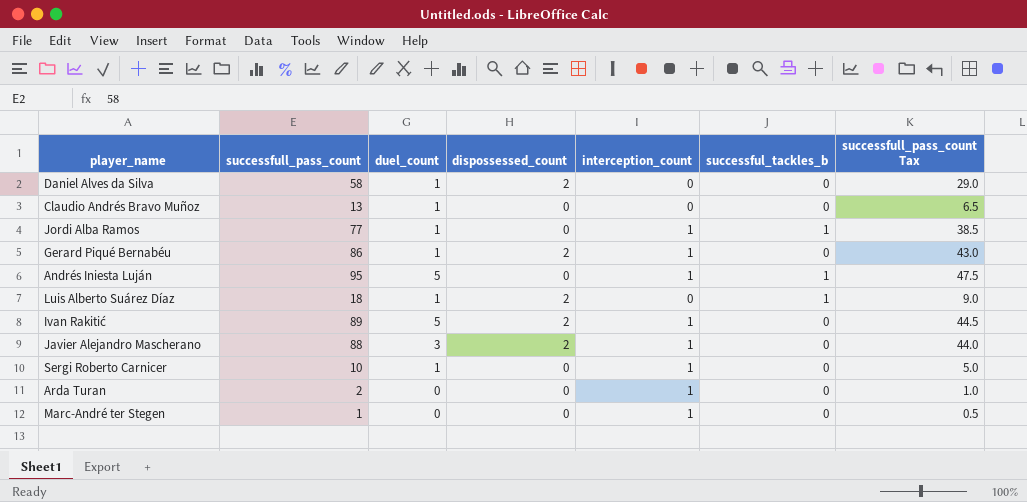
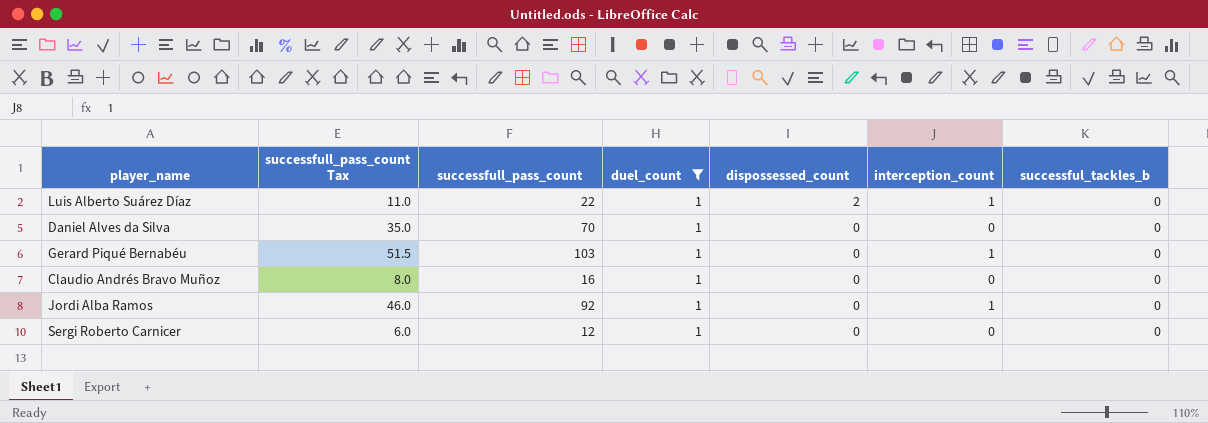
filter: none -> duel_count = 1
row order: none -> dispossessed_count descending
column successfull_pass_count Tax | position: 7 -> 2
Luis Alberto Suárez Díaz | successfull_pass_count Tax: 9.0 -> 11.0
Luis Alberto Suárez Díaz | successfull_pass_count: 18 -> 22
Luis Alberto Suárez Díaz | interception_count: 0 -> 1
Luis Alberto Suárez Díaz | successful_tackles_b: 1 -> 0
Daniel Alves da Silva | successfull_pass_count Tax: 29.0 -> 35.0
Daniel Alves da Silva | successfull_pass_count: 58 -> 70
Daniel Alves da Silva | dispossessed_count: 2 -> 0
Gerard Piqué Bernabéu | successfull_pass_count Tax: 43.0 -> 51.5
Gerard Piqué Bernabéu | successfull_pass_count: 86 -> 103
Gerard Piqué Bernabéu | dispossessed_count: 2 -> 0
Claudio Andrés Bravo Muñoz | successfull_pass_count Tax: 6.5 -> 8.0
Claudio Andrés Bravo Muñoz | successfull_pass_count: 13 -> 16
Jordi Alba Ramos | successfull_pass_count Tax: 38.5 -> 46.0
Jordi Alba Ramos | successfull_pass_count: 77 -> 92
Jordi Alba Ramos | successful_tackles_b: 1 -> 0
Sergi Roberto Carnicer | successfull_pass_count Tax: 5.0 -> 6.0
Sergi Roberto Carnicer | successfull_pass_count: 10 -> 12
Sergi Roberto Carnicer | interception_count: 1 -> 0

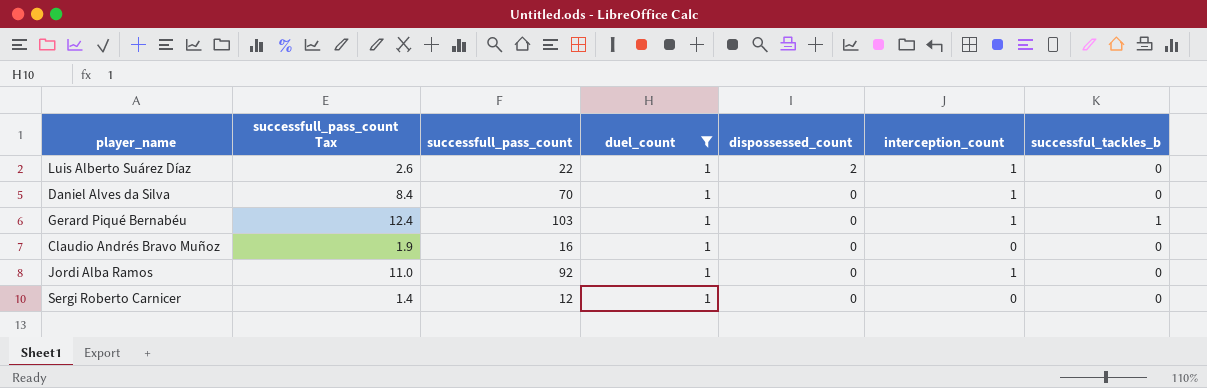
column successfull_pass_count Tax | formula: [successfull_pass_count] * 0.5 -> [successfull_pass_count] * 0.12
Daniel Alves da Silva | interception_count: 0 -> 1
Gerard Piqué Bernabéu | successful_tackles_b: 0 -> 1

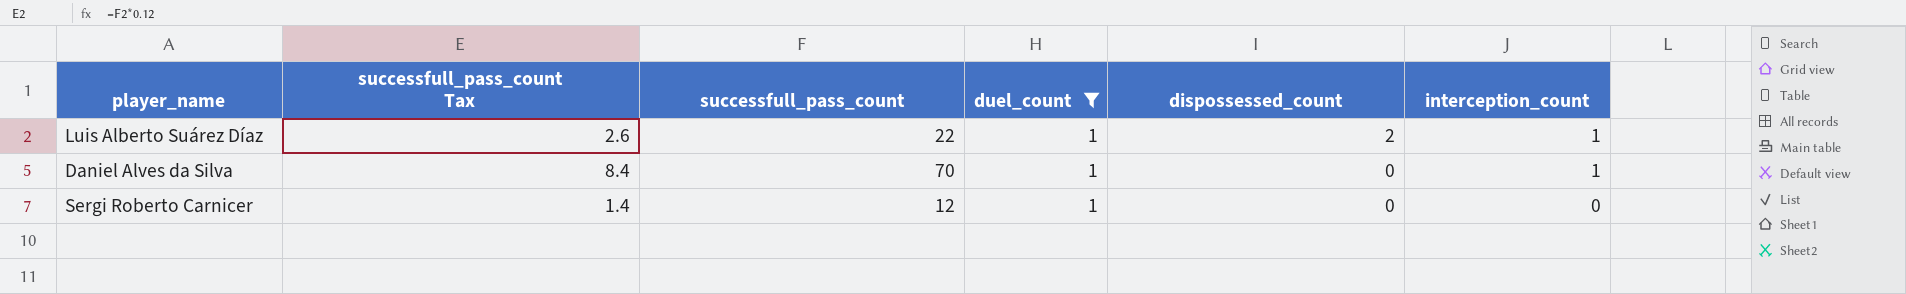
column successful_tackles_b | position: 7 -> none
row Gerard Piqué Bernabéu: 12.4 | 103 | 1 | 0 | 1 | 1 -> none
row Claudio Andrés Bravo Muñoz: 1.9 | 16 | 1 | 0 | 0 | 0 -> none
row Jordi Alba Ramos: 11.0 | 92 | 1 | 0 | 1 | 0 -> none

